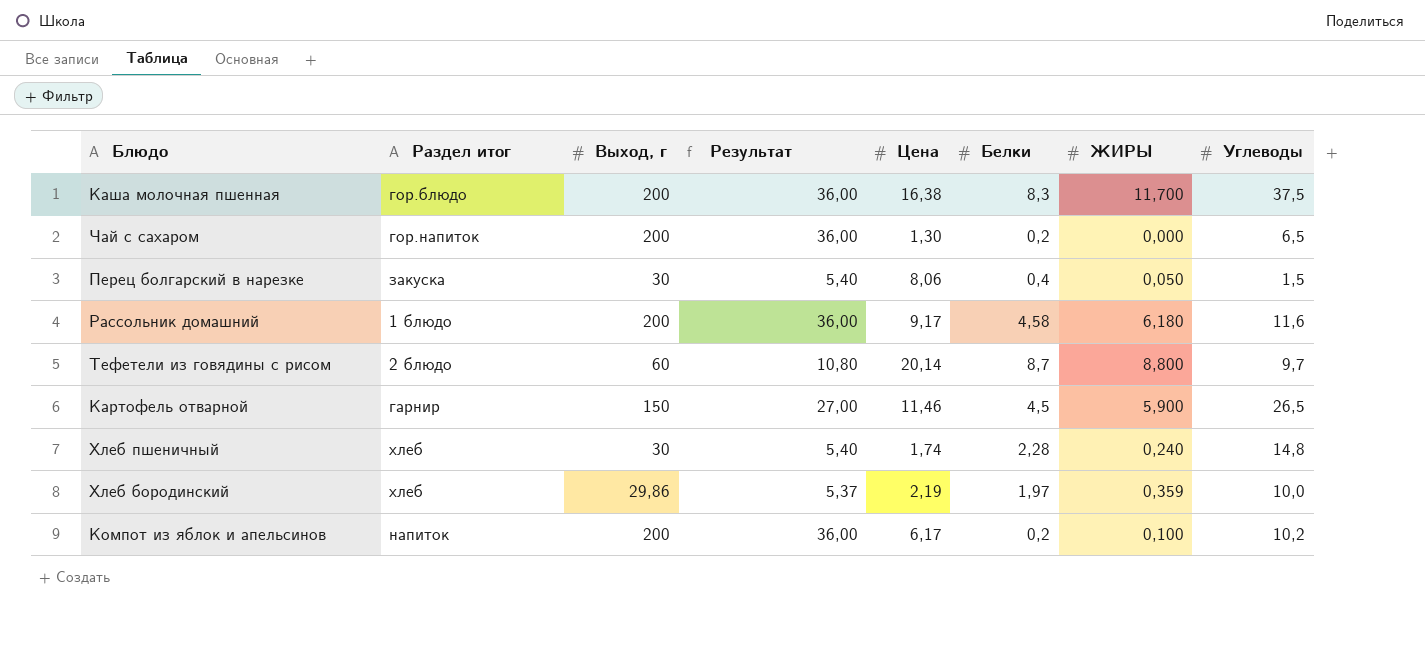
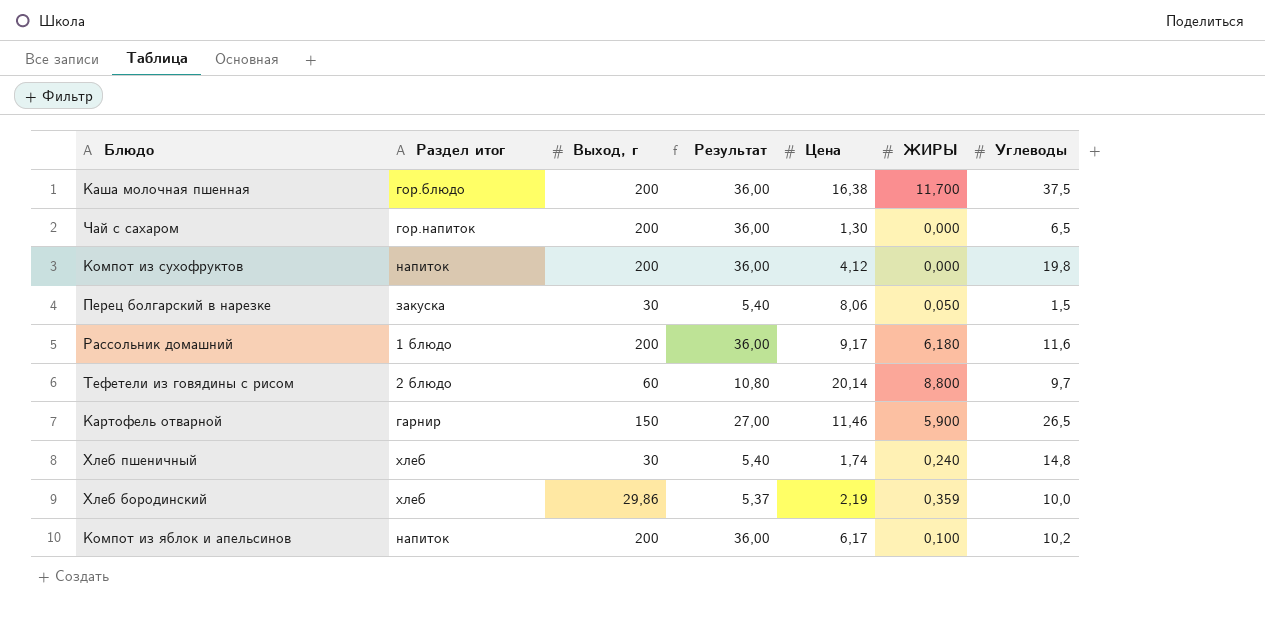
column Белки | position: 6 -> none
row Компот из сухофруктов: none -> напиток | 200 | 36,00 | 4,12 | 0,000 | 19,8

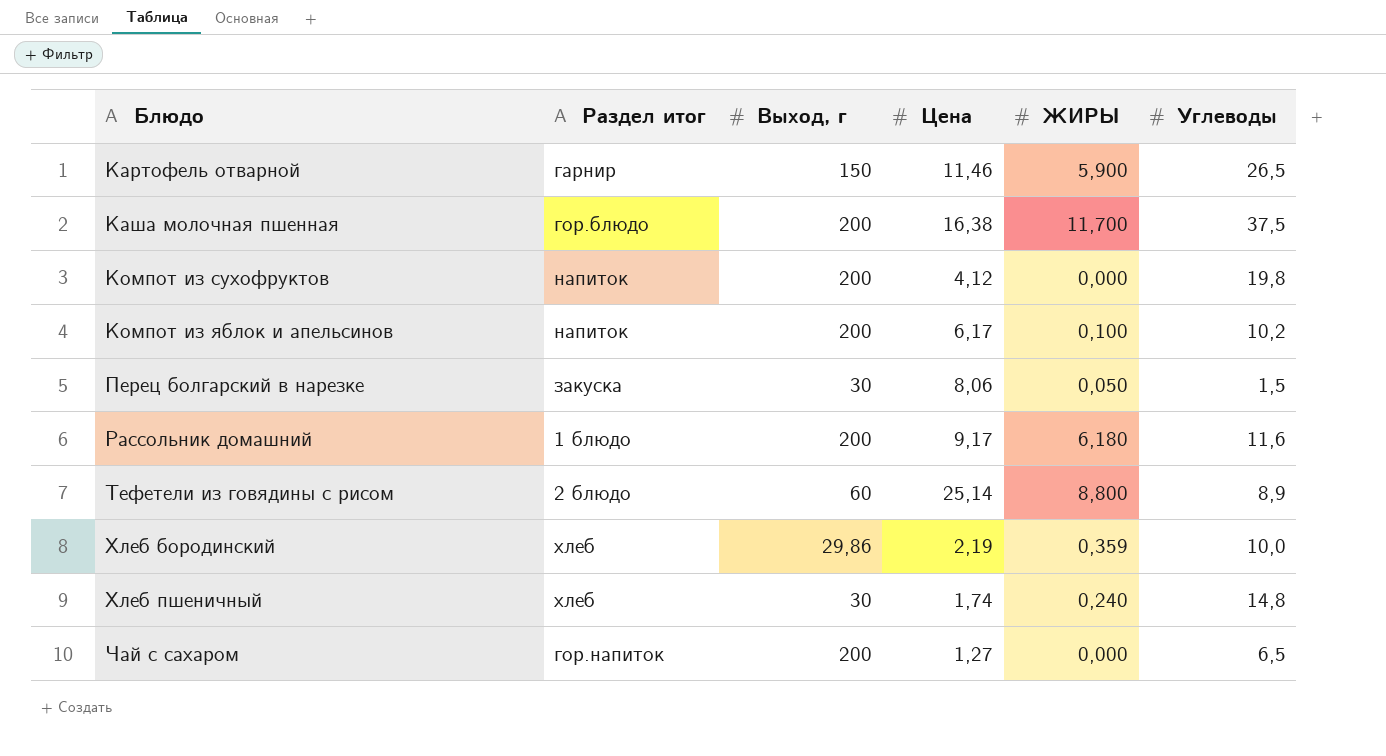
row order: none -> Блюдо ascending
column Результат | formula: [Выход, г] * 0,18 -> none
Тефетели из говядины с рисом | Цена: 20,14 -> 25,14
Тефетели из говядины с рисом | Углеводы: 9,7 -> 8,9
Чай с сахаром | Цена: 1,30 -> 1,27

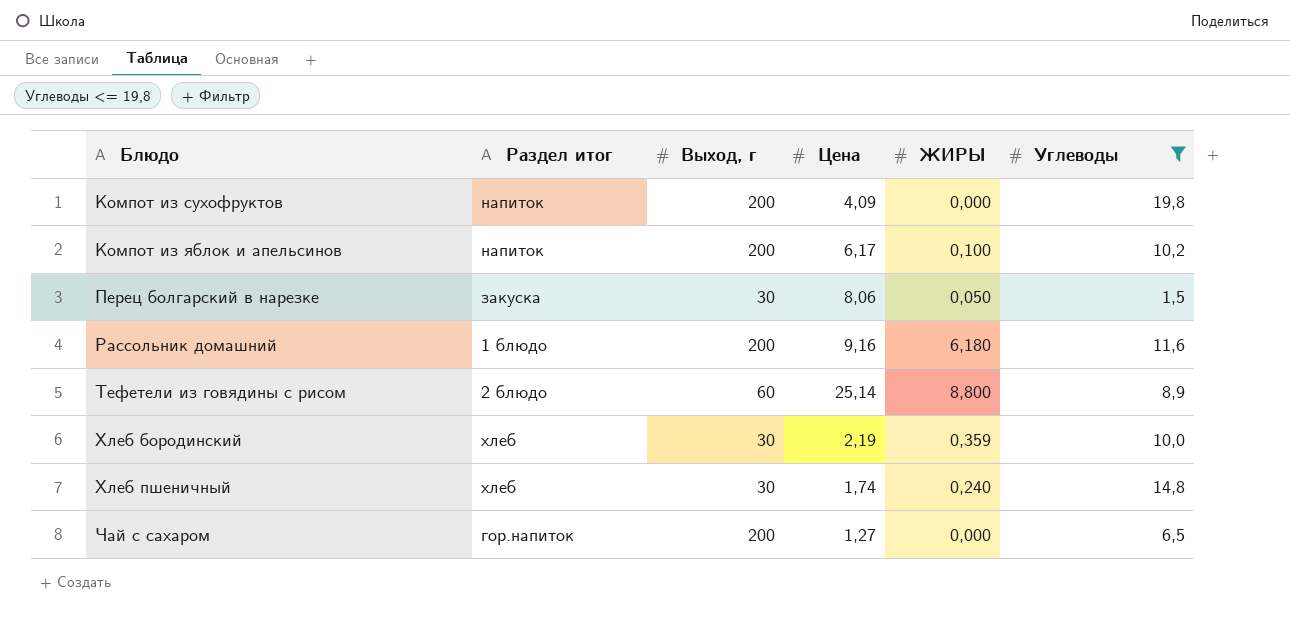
filter: none -> Углеводы <= 19,8
Компот из сухофруктов | Цена: 4,12 -> 4,09
Рассольник домашний | Цена: 9,17 -> 9,16
Хлеб бородинский | Выход, г: 29,86 -> 30

